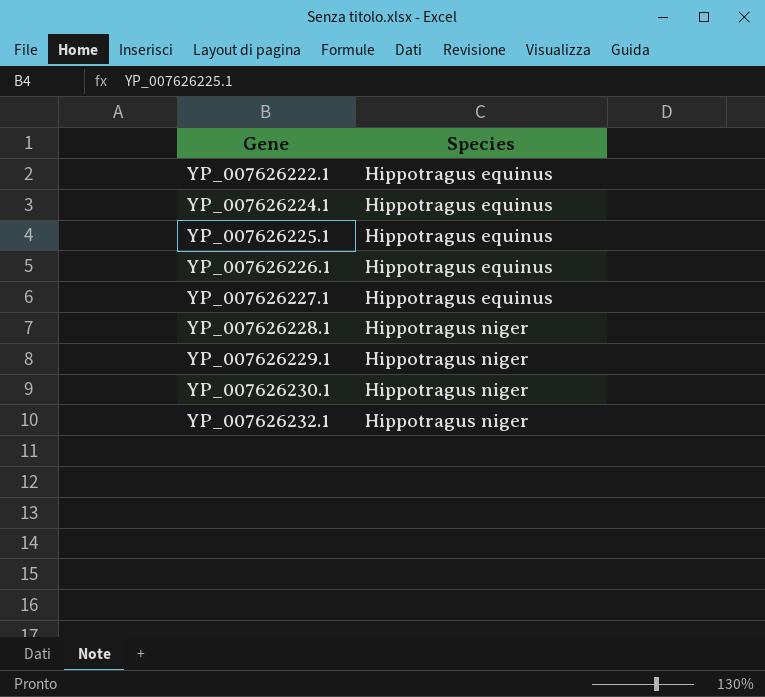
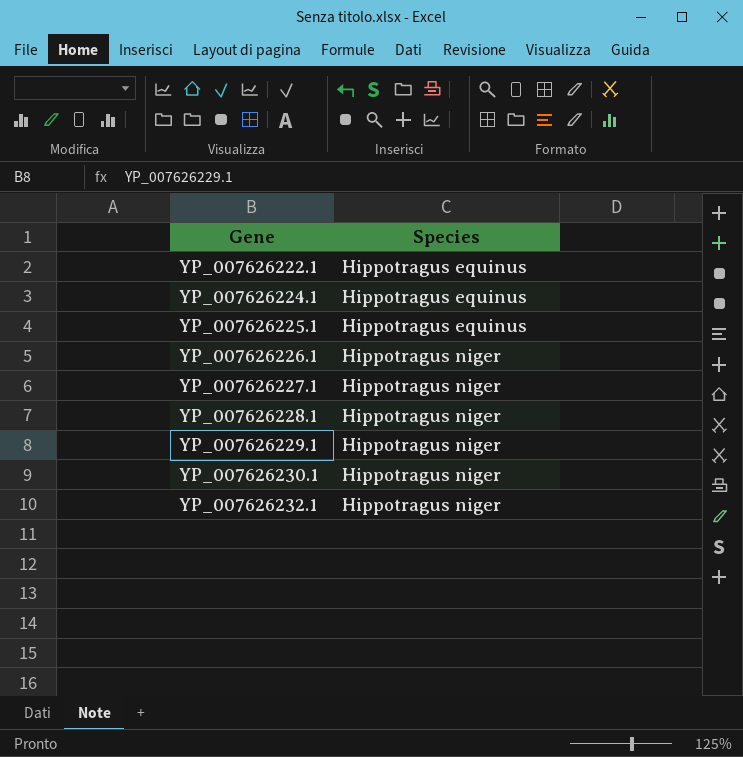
YP_007626226.1 | Species: Hippotragus equinus -> Hippotragus niger
YP_007626227.1 | Species: Hippotragus equinus -> Hippotragus niger

